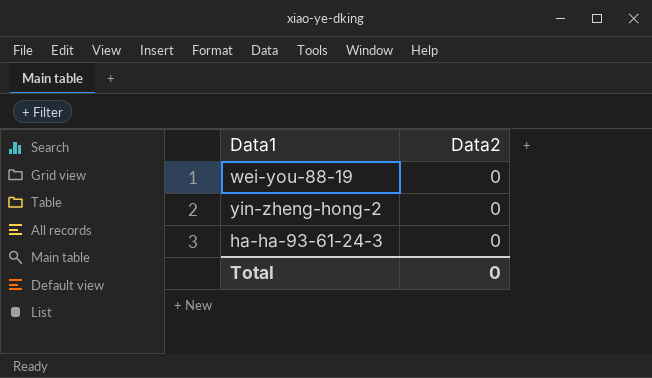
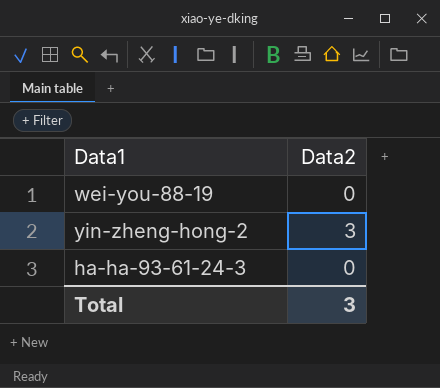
yin-zheng-hong-2 | Data2: 0 -> 3
Total | Data2: 0 -> 3

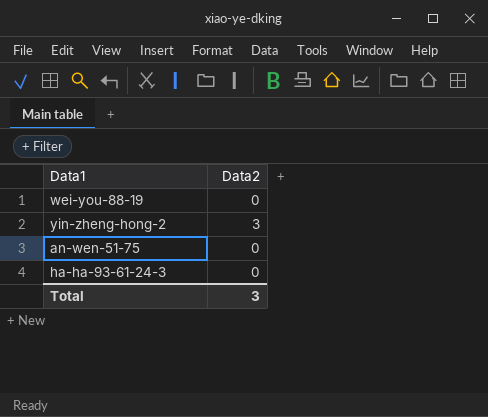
row an-wen-51-75: none -> 0

